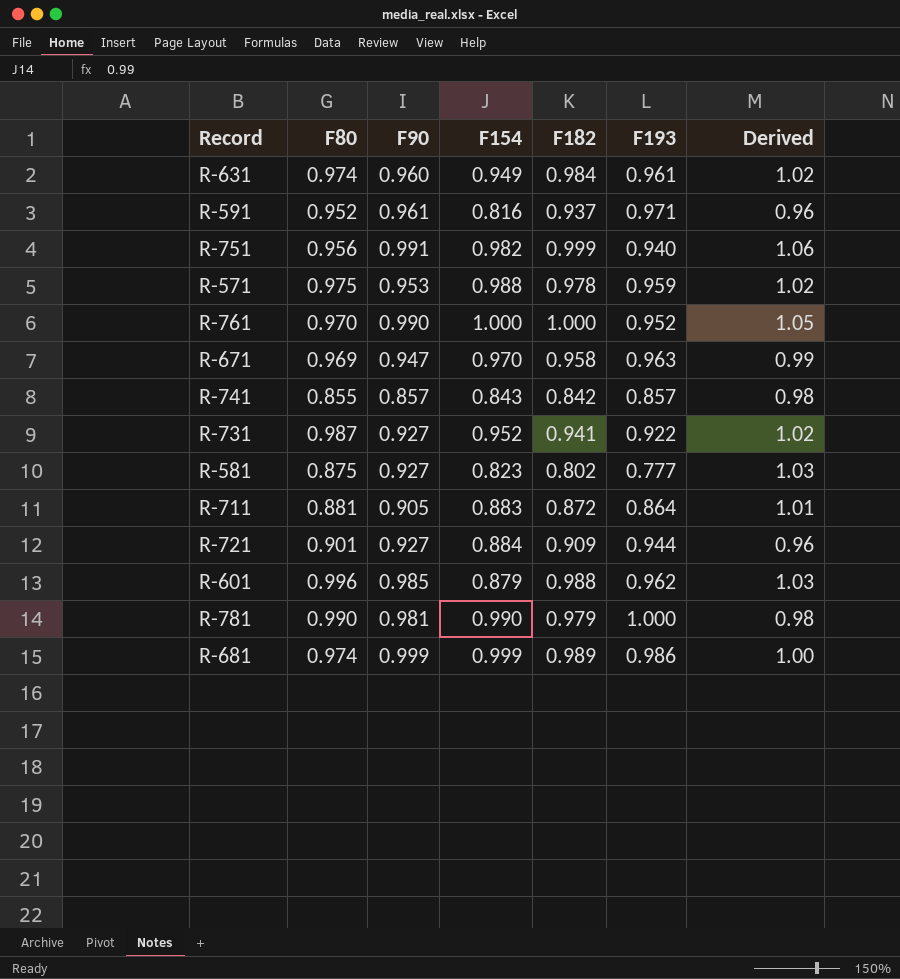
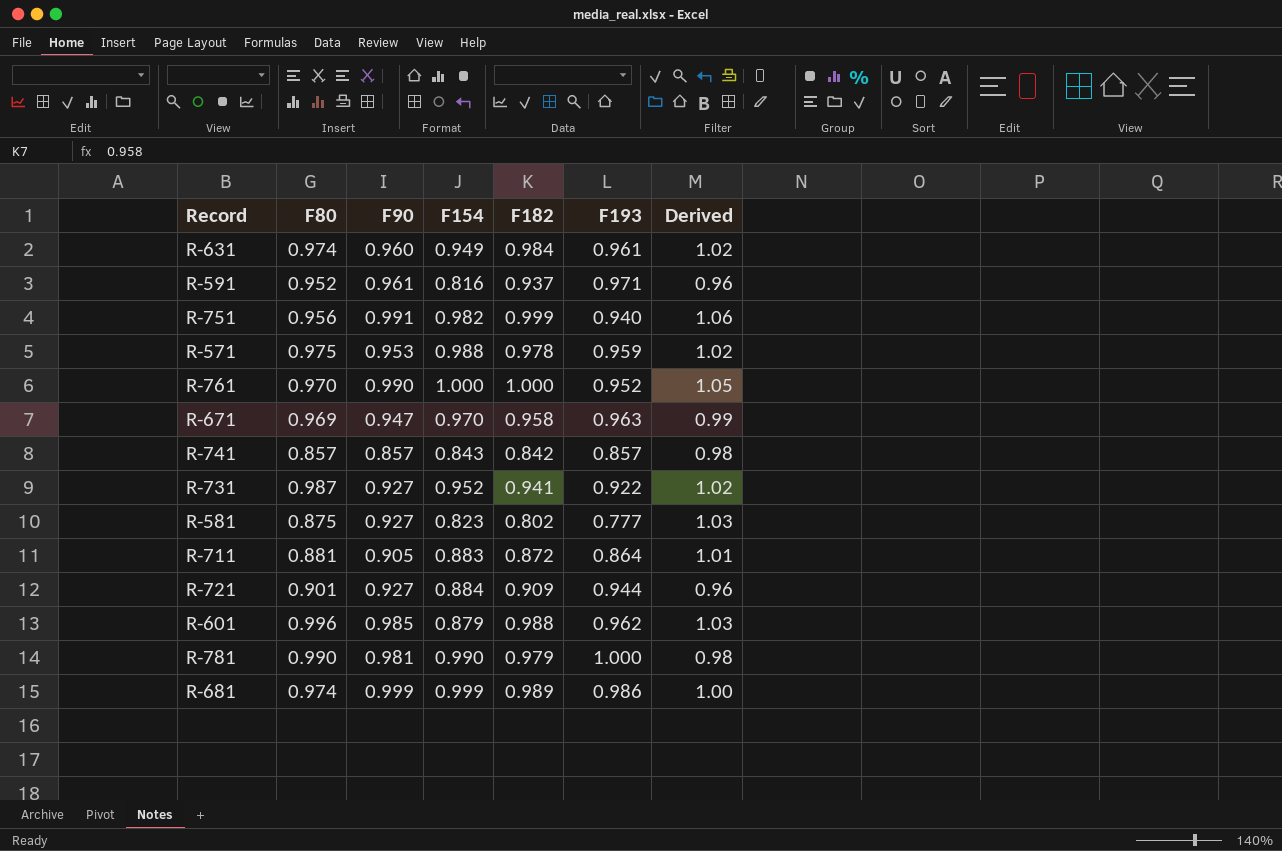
R-741 | F80: 0.855 -> 0.857

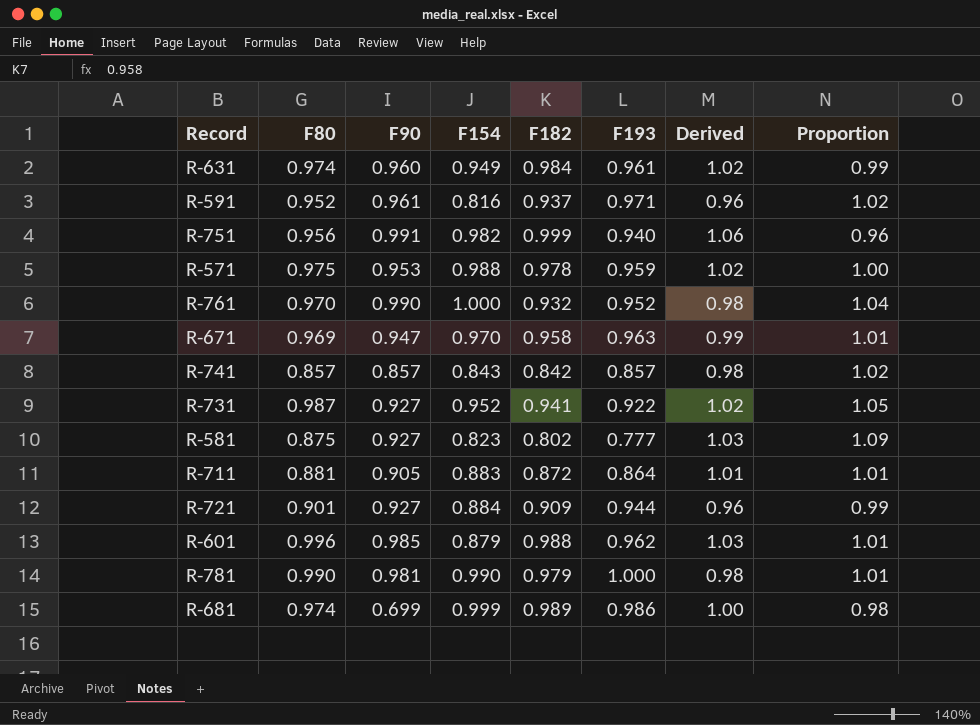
column Proportion | formula: none -> [F80] / [F182]
R-761 | F182: 1.000 -> 0.932
R-761 | Derived: 1.05 -> 0.98
R-681 | F90: 0.999 -> 0.699

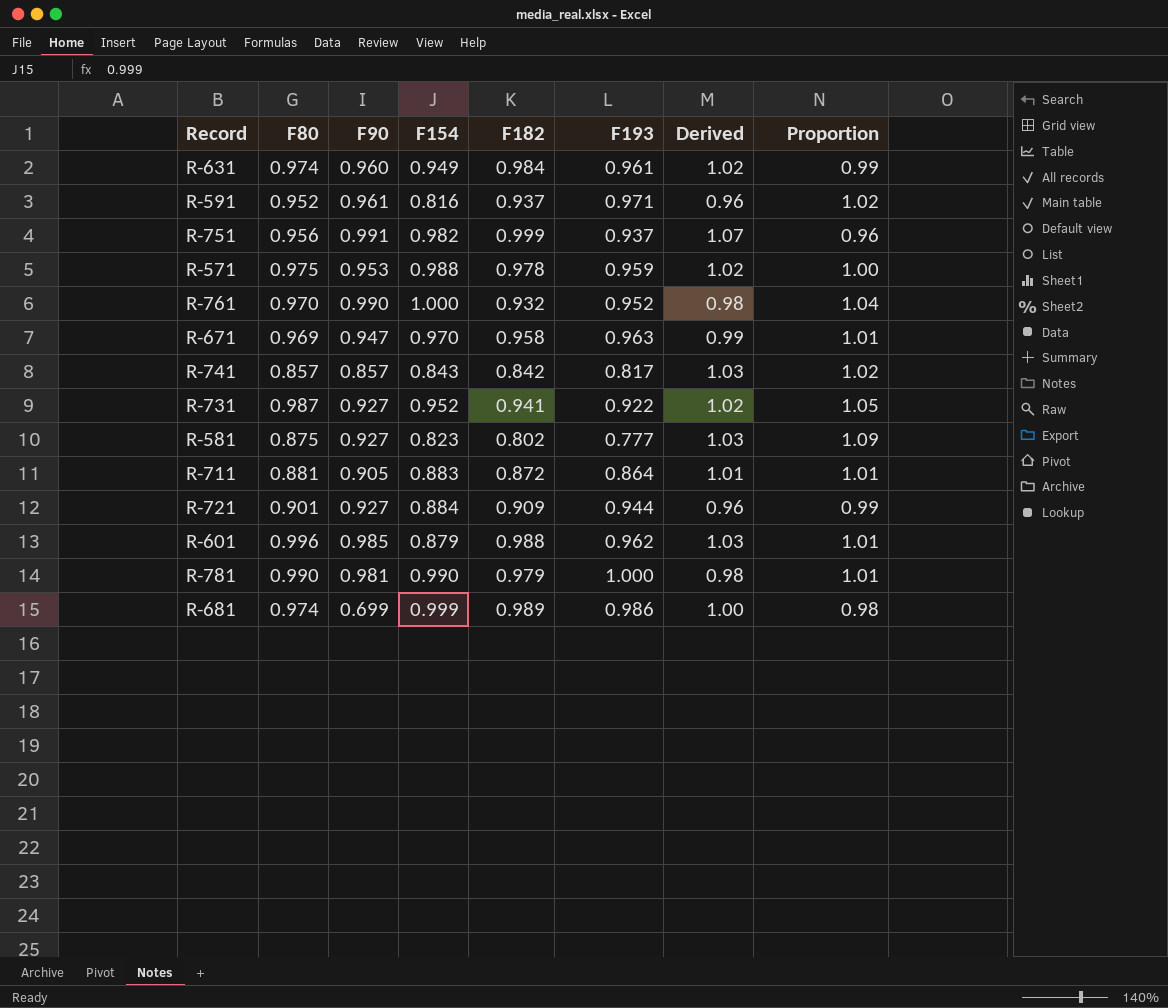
R-751 | F193: 0.940 -> 0.937
R-751 | Derived: 1.06 -> 1.07
R-741 | F193: 0.857 -> 0.817
R-741 | Derived: 0.98 -> 1.03

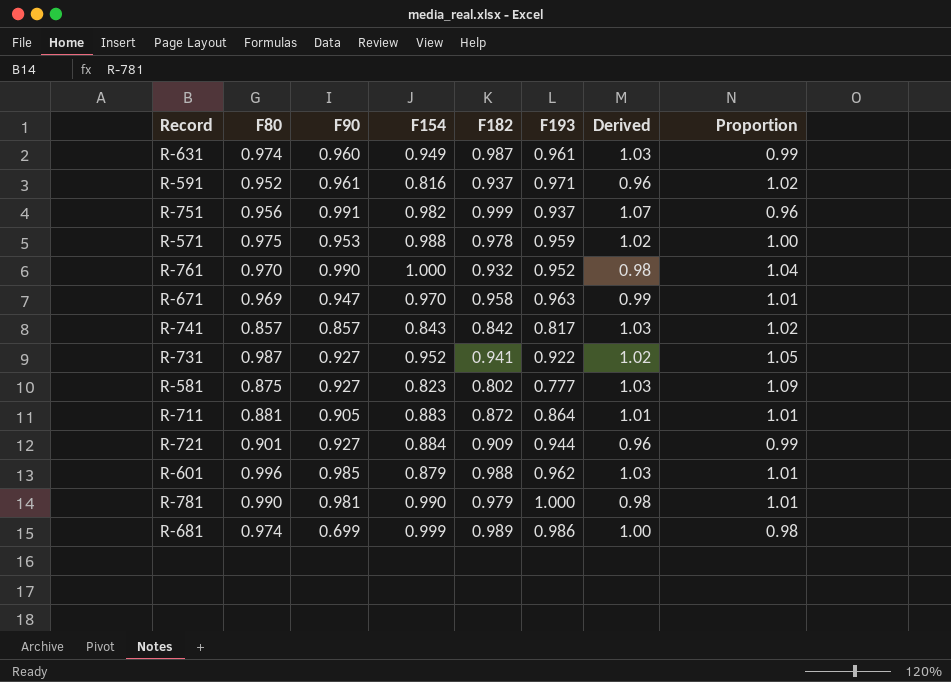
R-631 | F182: 0.984 -> 0.987
R-631 | Derived: 1.02 -> 1.03

